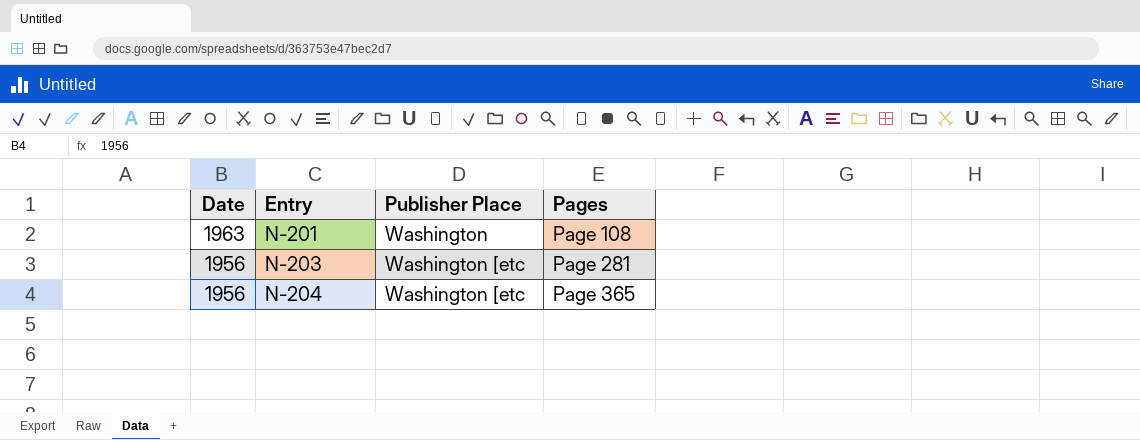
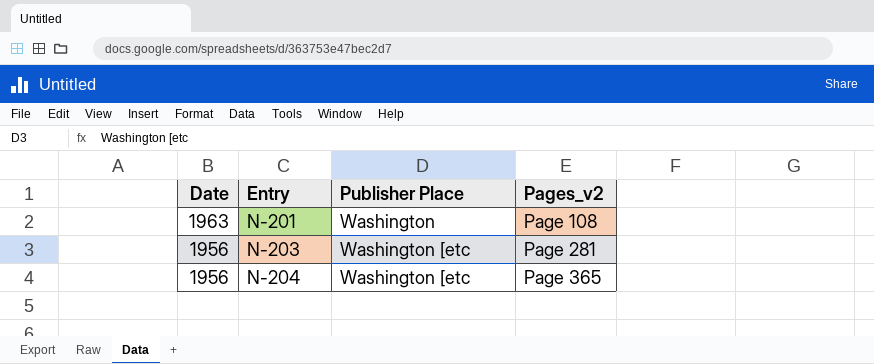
column name: Pages -> Pages_v2

